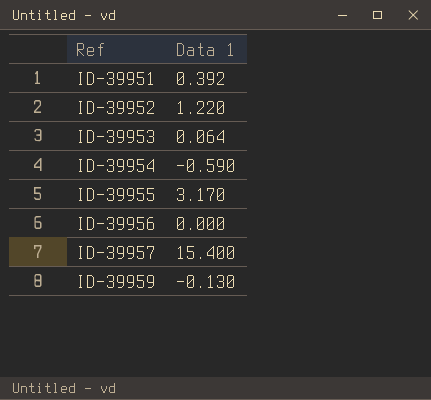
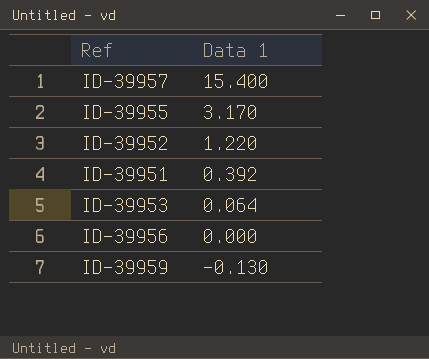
row order: Ref ascending -> Data 1 descending
row ID-39954: -0.590 -> none

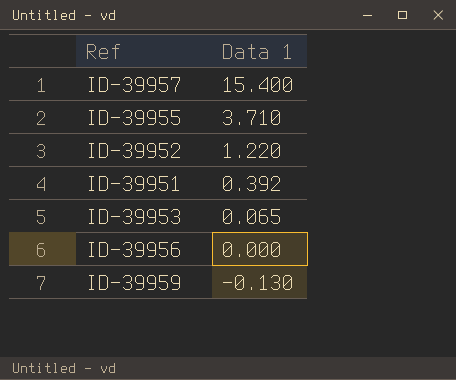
ID-39955 | Data 1: 3.170 -> 3.710
ID-39953 | Data 1: 0.064 -> 0.065

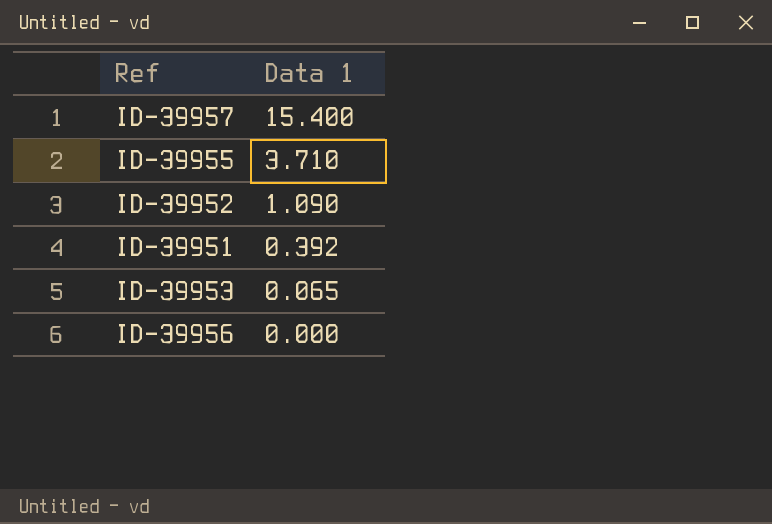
row ID-39959: -0.130 -> none
ID-39952 | Data 1: 1.220 -> 1.090

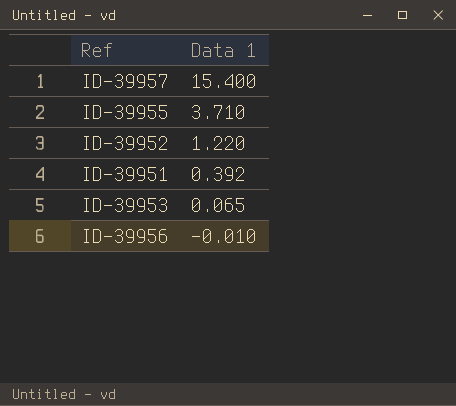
ID-39952 | Data 1: 1.090 -> 1.220
ID-39956 | Data 1: 0.000 -> -0.010

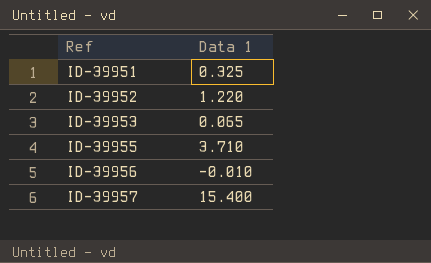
row order: Data 1 descending -> Ref ascending
ID-39951 | Data 1: 0.392 -> 0.325

